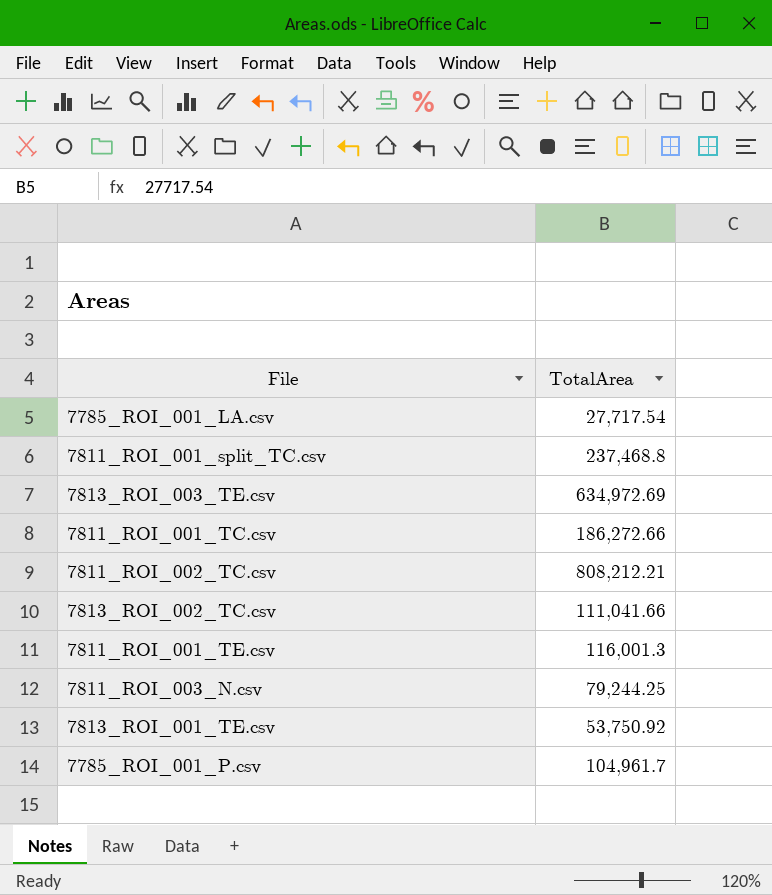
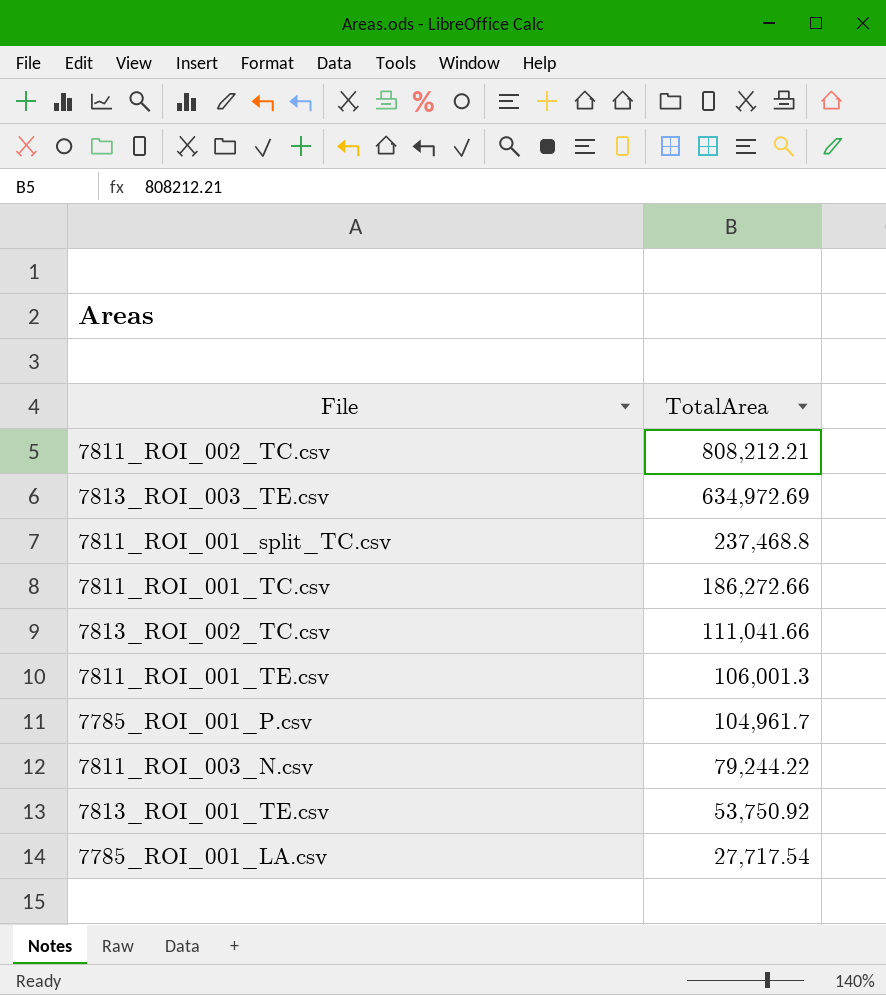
row order: none -> TotalArea descending
7811_ROI_001_TE.csv | TotalArea: 116,001.3 -> 106,001.3
7811_ROI_003_N.csv | TotalArea: 79,244.25 -> 79,244.22

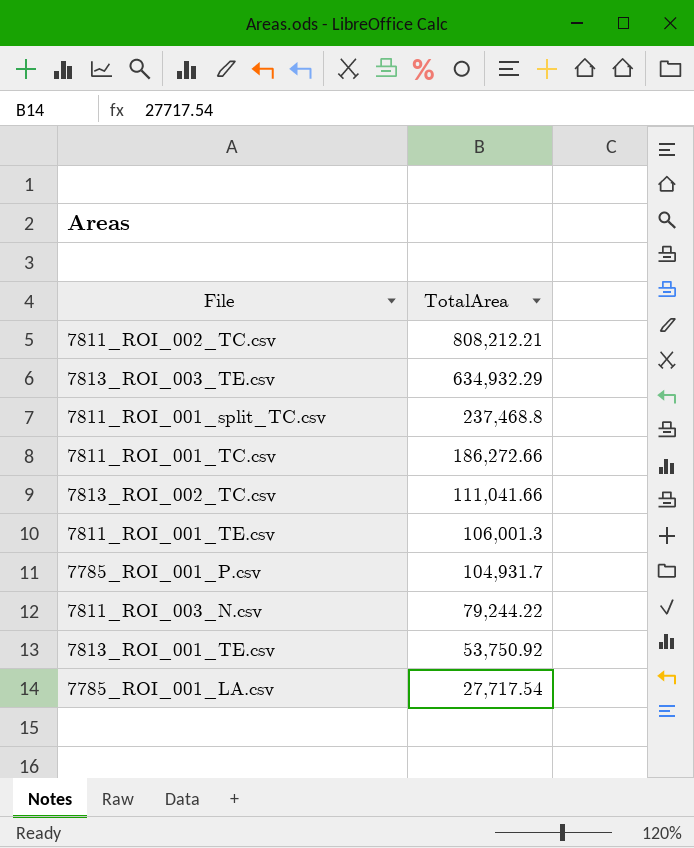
7813_ROI_003_TE.csv | TotalArea: 634,972.69 -> 634,932.29
7785_ROI_001_P.csv | TotalArea: 104,961.7 -> 104,931.7

